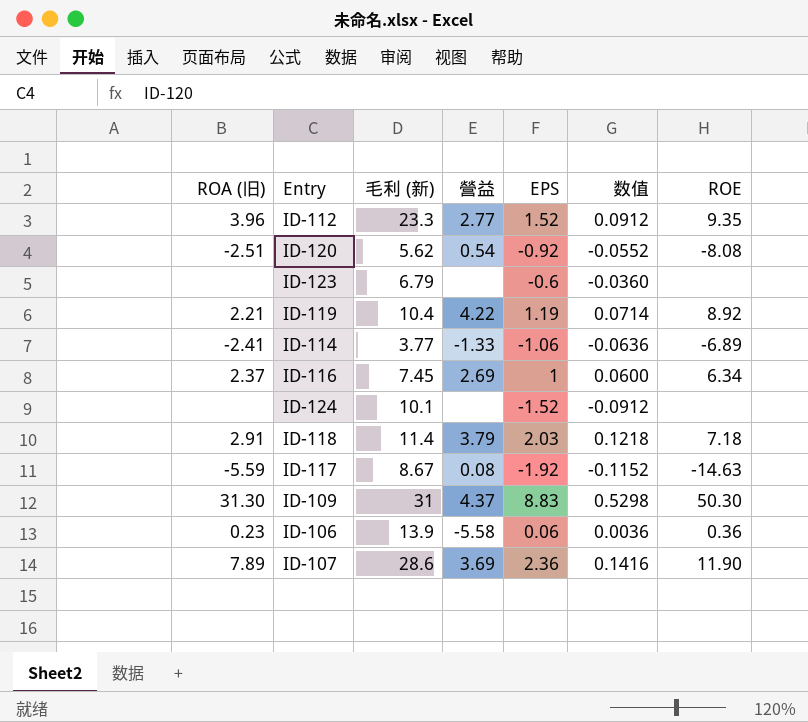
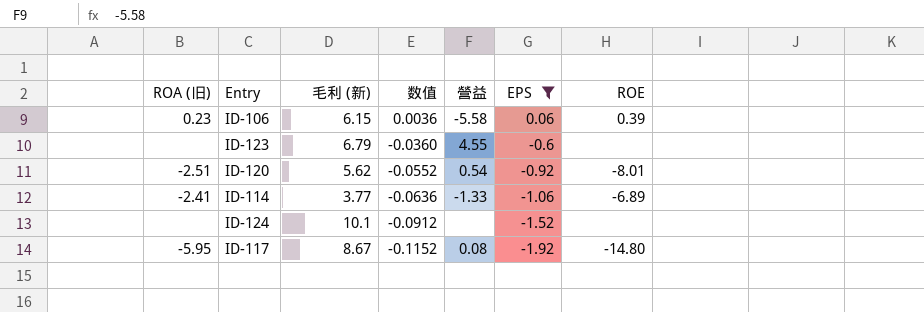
filter: none -> EPS <= 0.06
row order: none -> 数值 descending
column 数值 | position: 6 -> 4
ID-106 | 毛利 (新): 13.9 -> 6.15
ID-106 | ROE: 0.36 -> 0.39
ID-123 | 營益: none -> 4.55
ID-120 | ROE: -8.08 -> -8.01
ID-117 | ROA (旧): -5.59 -> -5.95
ID-117 | ROE: -14.63 -> -14.80

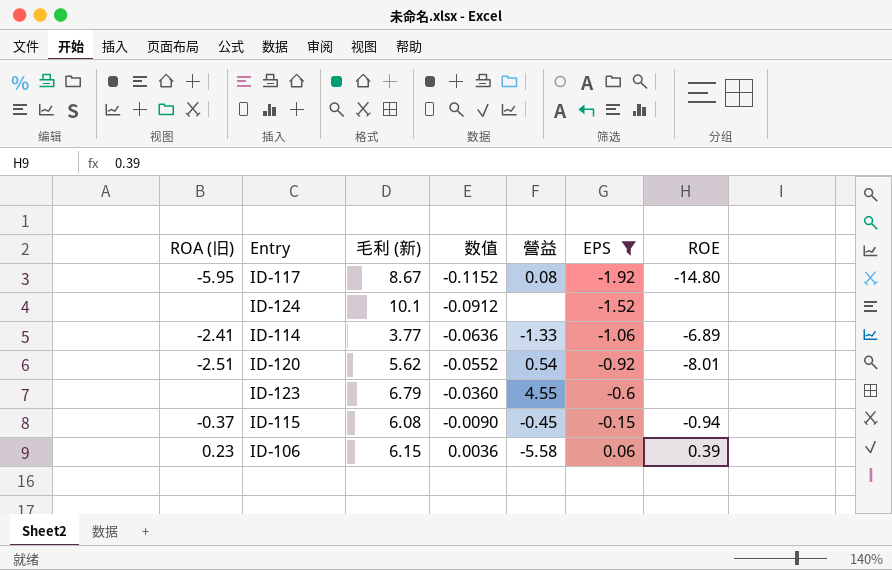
row order: 数值 descending -> 数值 ascending
row ID-115: none -> -0.37 | 6.08 | -0.0090 | -0.45 | -0.15 | -0.94

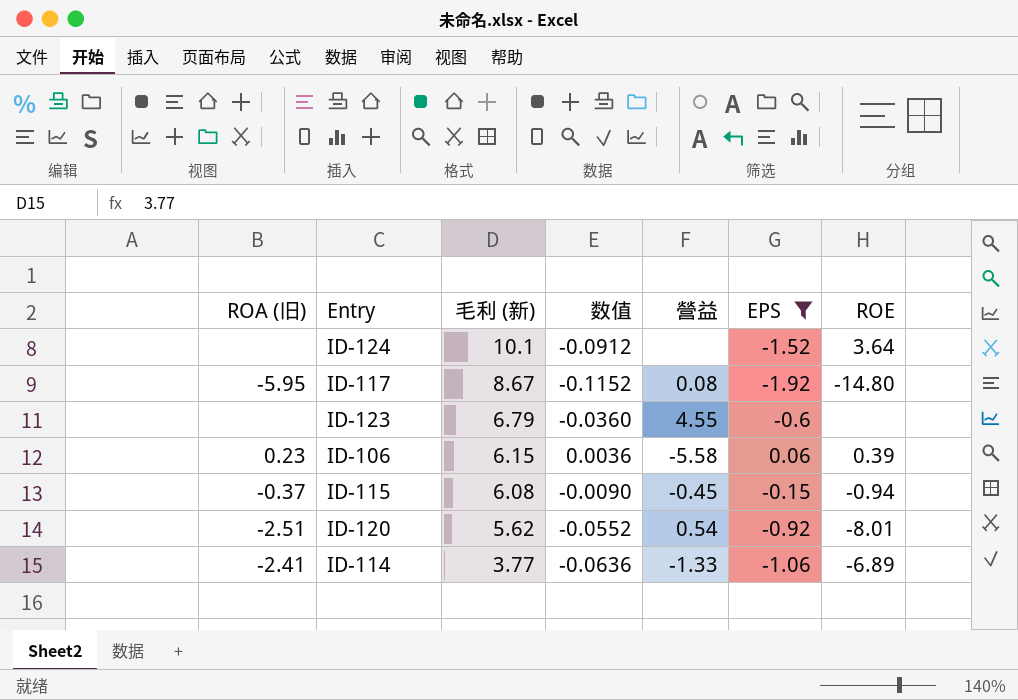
row order: 数值 ascending -> 毛利 (新) descending
ID-124 | ROE: none -> 3.64

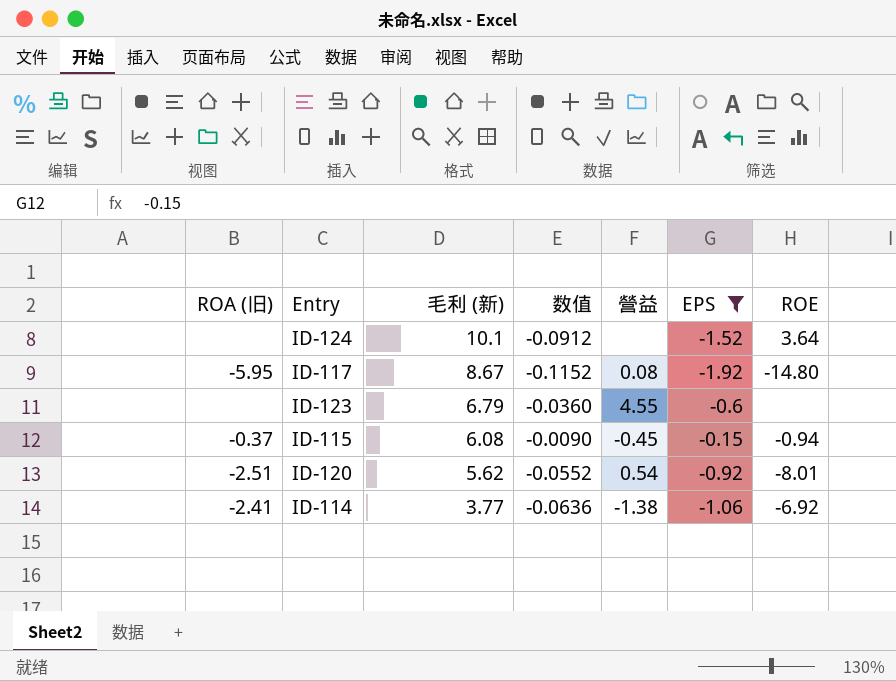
row ID-106: 0.23 | 6.15 | 0.0036 | -5.58 | 0.06 | 0.39 -> none
ID-114 | 營益: -1.33 -> -1.38
ID-114 | ROE: -6.89 -> -6.92

